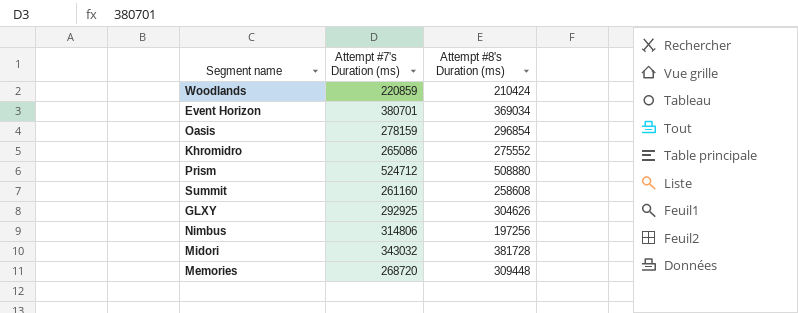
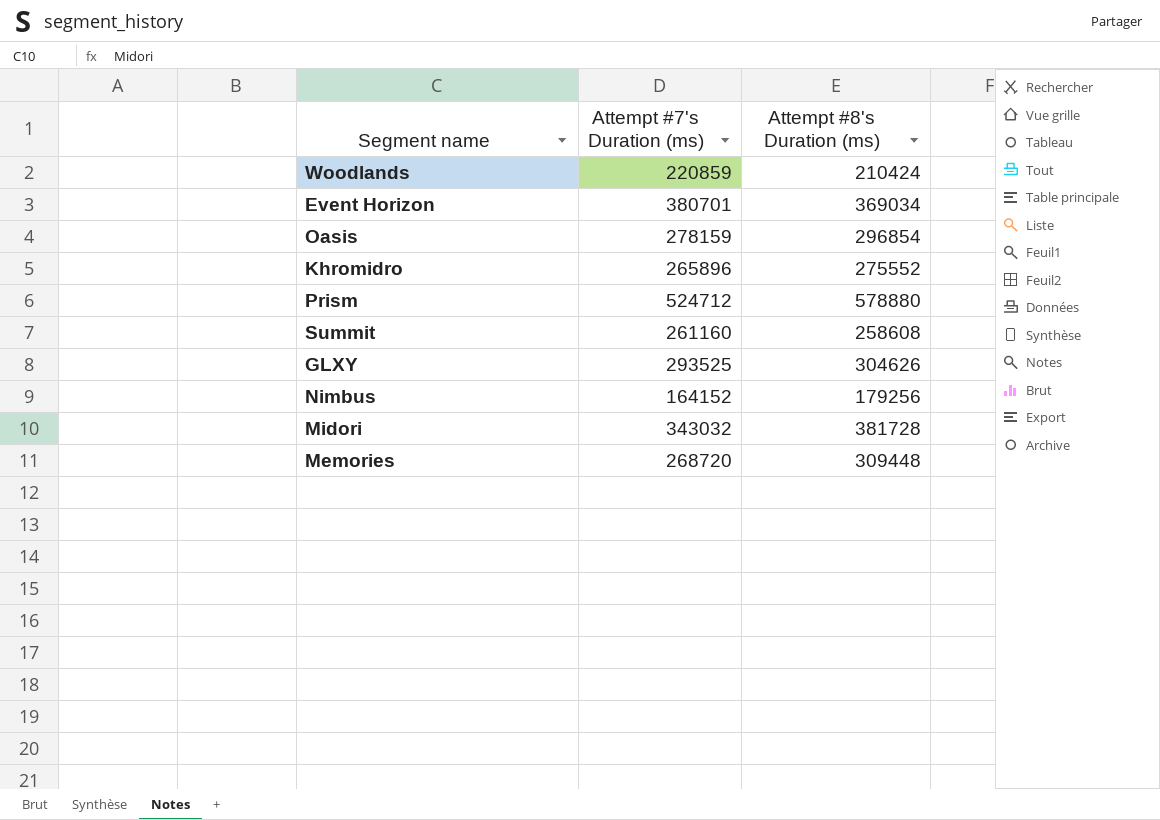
Khromidro | Attempt #7's Duration (ms): 265086 -> 265896
Prism | Attempt #8's Duration (ms): 508880 -> 578880
GLXY | Attempt #7's Duration (ms): 292925 -> 293525
Nimbus | Attempt #7's Duration (ms): 314806 -> 164152
Nimbus | Attempt #8's Duration (ms): 197256 -> 179256

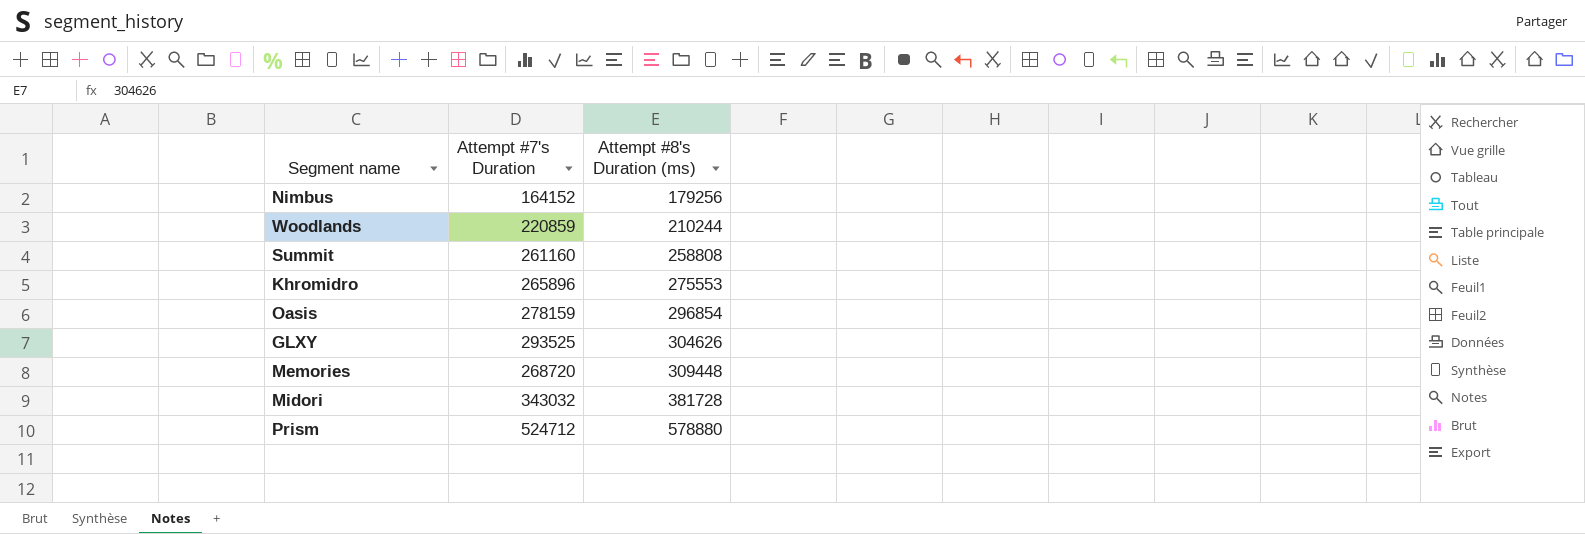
row order: none -> Attempt #8's Duration (ms) ascending
column name: Attempt #7's Duration (ms) -> Attempt #7's Duration
row Event Horizon: 380701 | 369034 -> none
Woodlands | Attempt #8's Duration (ms): 210424 -> 210244
Summit | Attempt #8's Duration (ms): 258608 -> 258808
Khromidro | Attempt #8's Duration (ms): 275552 -> 275553

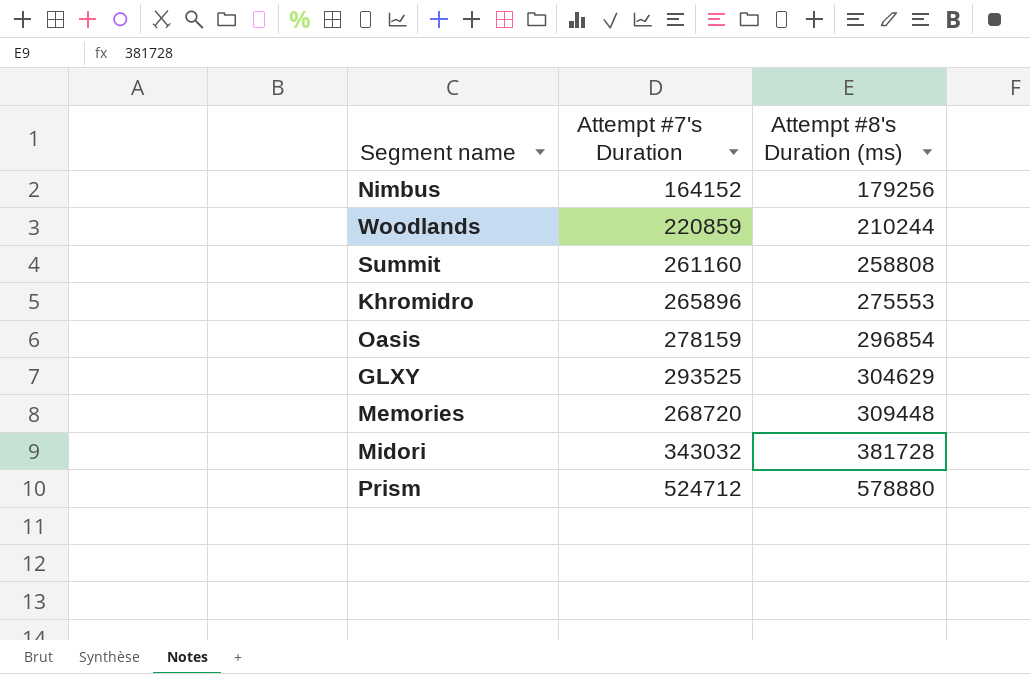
GLXY | Attempt #8's Duration (ms): 304626 -> 304629

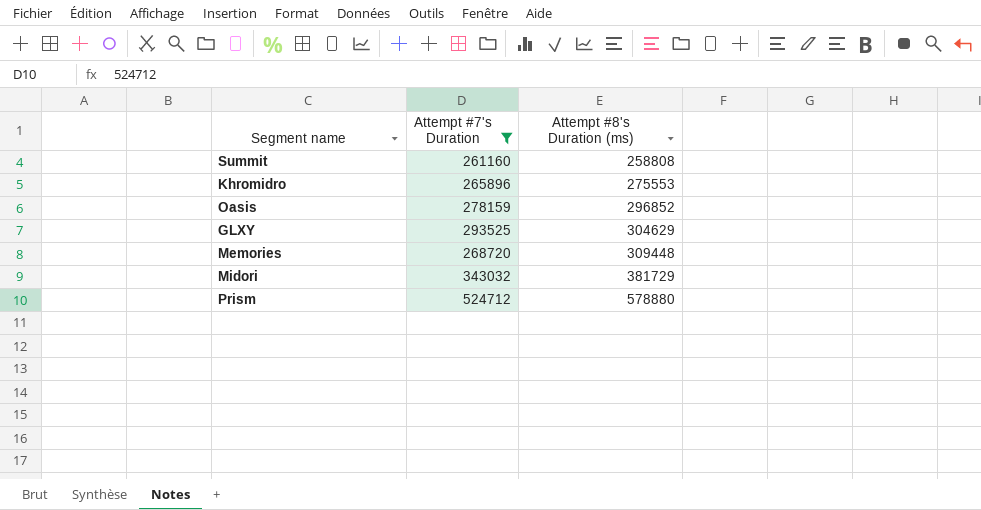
filter: none -> Attempt #7's Duration >= 261160
Oasis | Attempt #8's Duration (ms): 296854 -> 296852
Midori | Attempt #8's Duration (ms): 381728 -> 381729

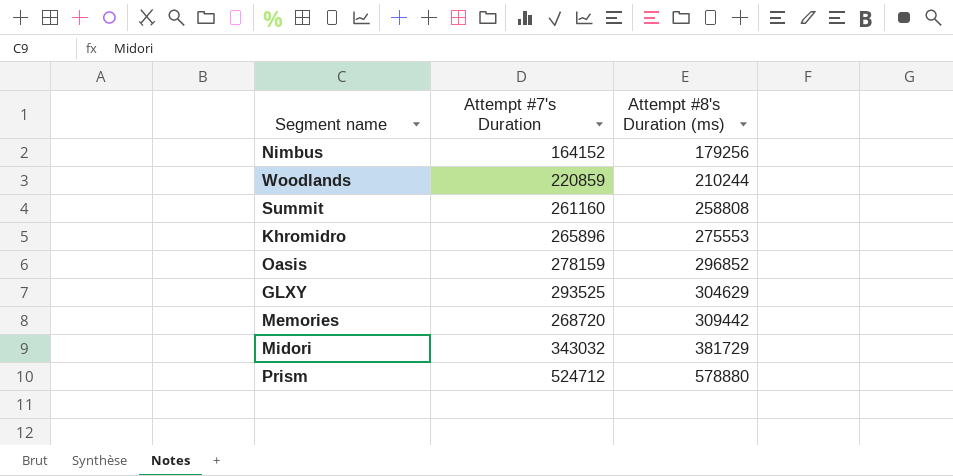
filter: Attempt #7's Duration >= 261160 -> none
Memories | Attempt #8's Duration (ms): 309448 -> 309442

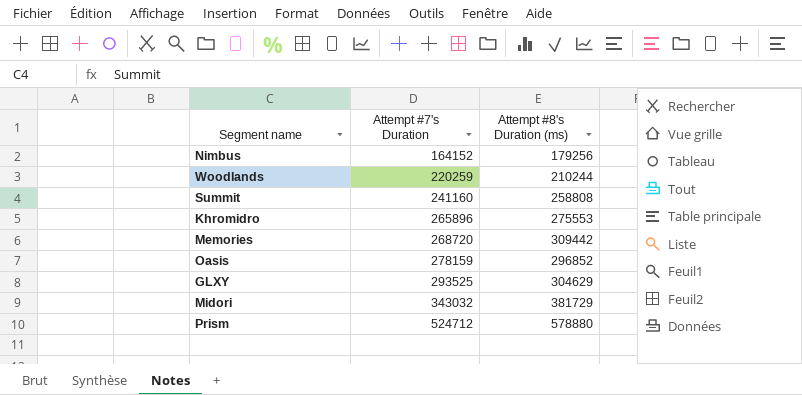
row order: Attempt #8's Duration (ms) ascending -> Attempt #7's Duration ascending
Woodlands | Attempt #7's Duration: 220859 -> 220259
Summit | Attempt #7's Duration: 261160 -> 241160

